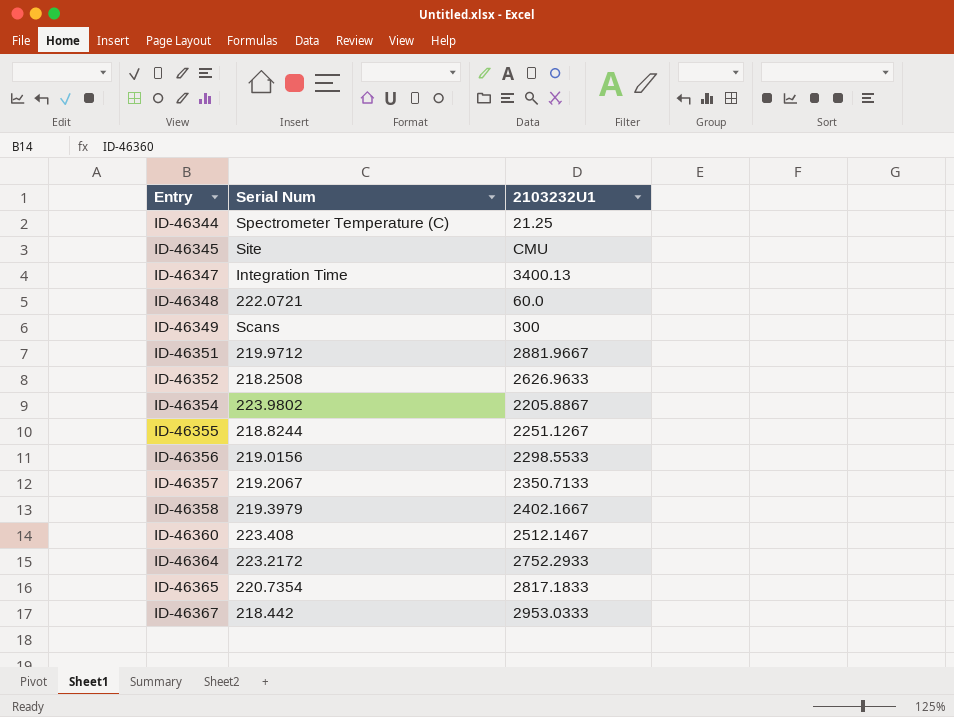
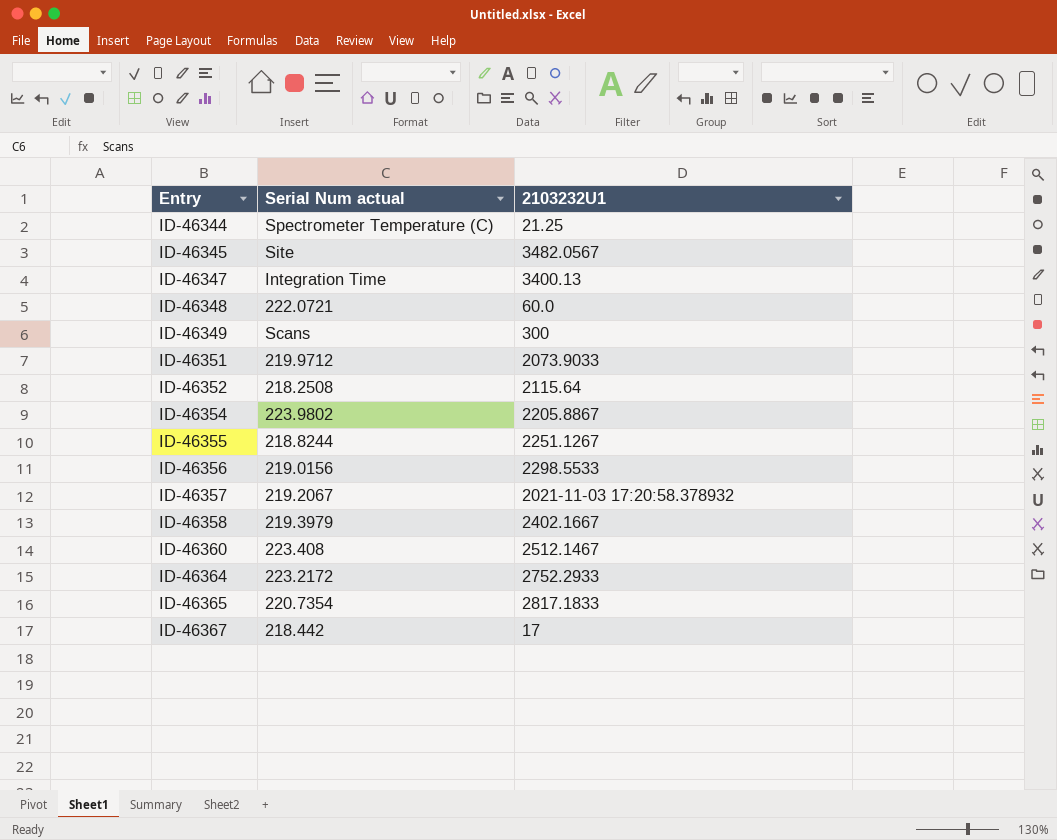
column name: Serial Num -> Serial Num actual
ID-46345 | 2103232U1: CMU -> 3482.0567
ID-46351 | 2103232U1: 2881.9667 -> 2073.9033
ID-46352 | 2103232U1: 2626.9633 -> 2115.64
ID-46357 | 2103232U1: 2350.7133 -> 2021-11-03 17:20:58.378932
ID-46367 | 2103232U1: 2953.0333 -> 17

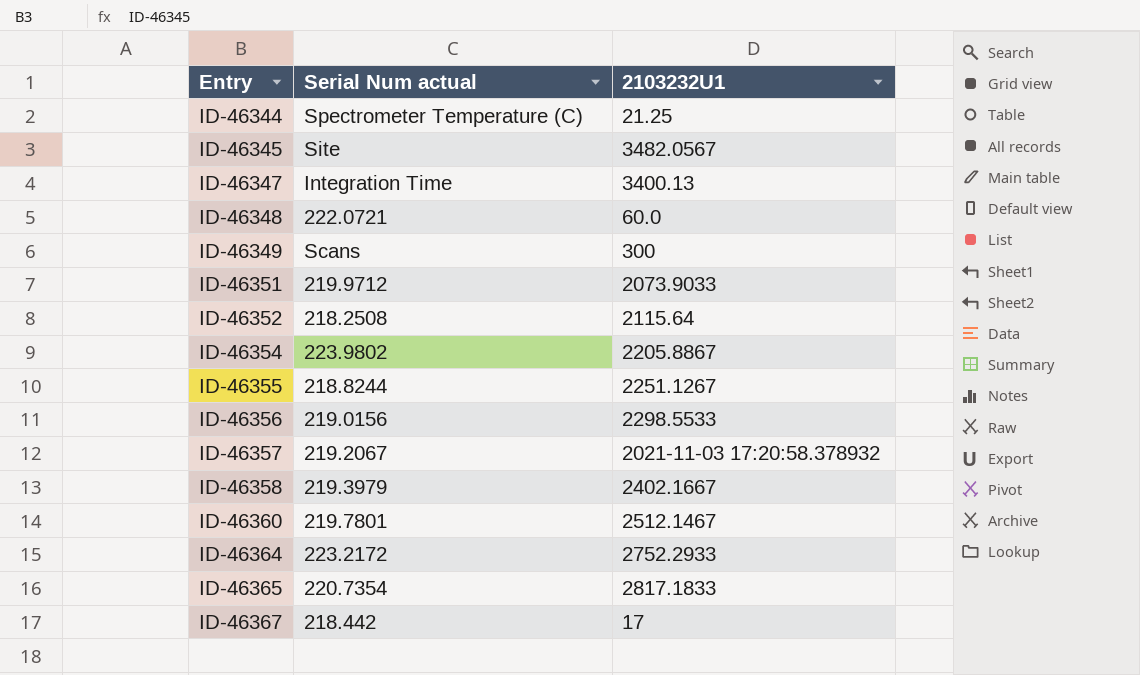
ID-46360 | Serial Num actual: 223.408 -> 219.7801

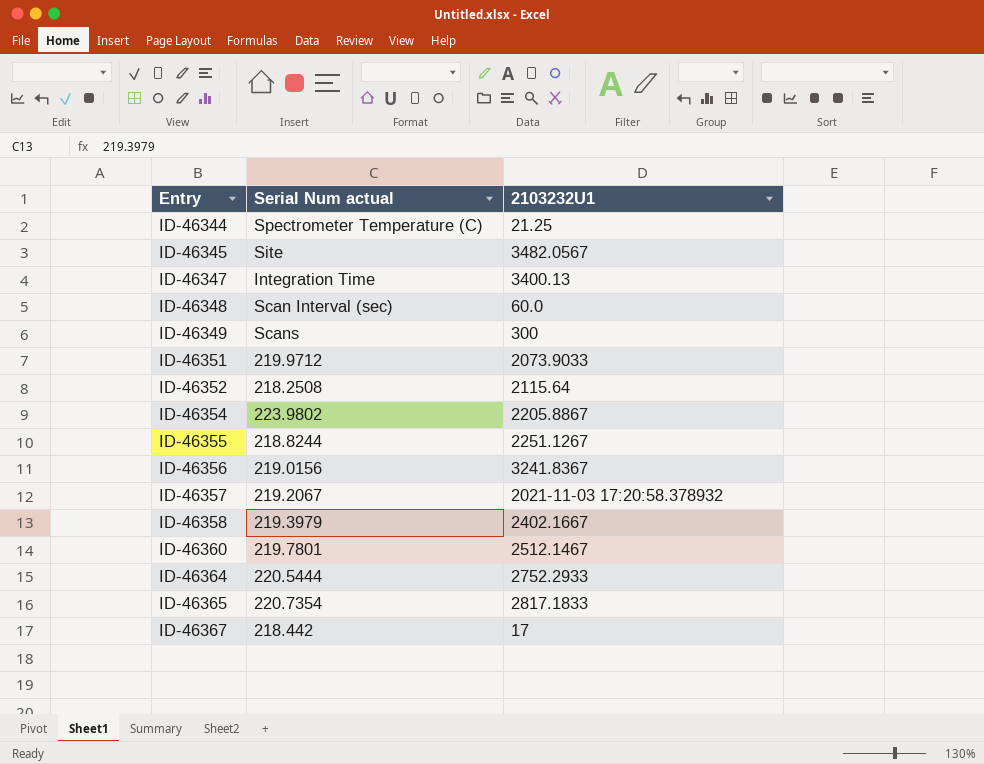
ID-46348 | Serial Num actual: 222.0721 -> Scan Interval (sec)
ID-46356 | 2103232U1: 2298.5533 -> 3241.8367
ID-46364 | Serial Num actual: 223.2172 -> 220.5444

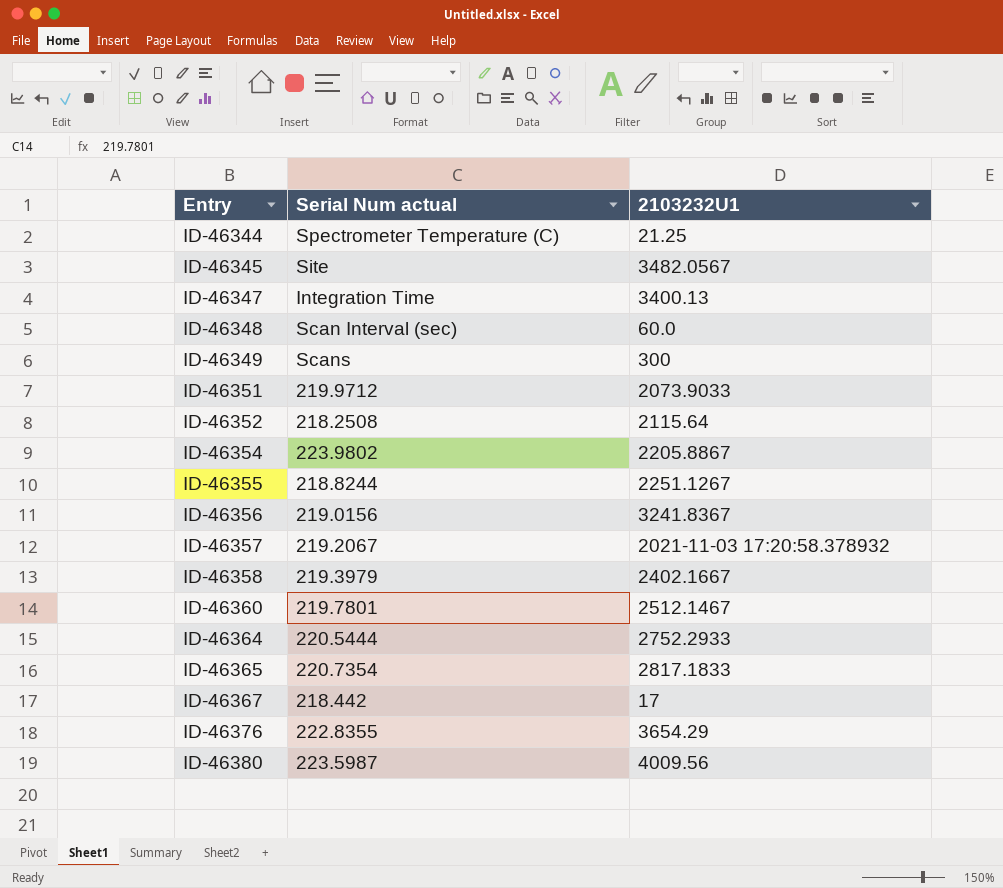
row ID-46376: none -> 222.8355 | 3654.29
row ID-46380: none -> 223.5987 | 4009.56

